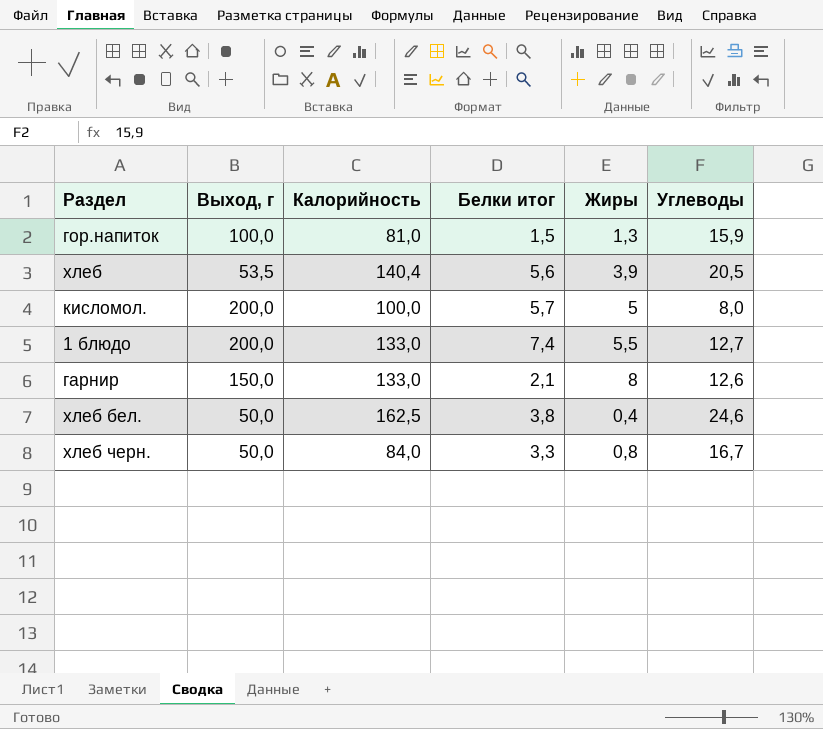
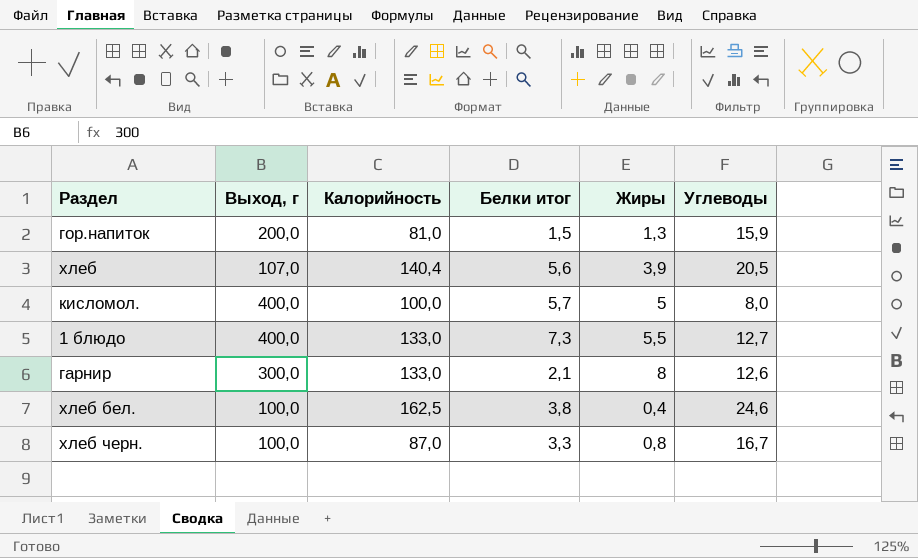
гор.напиток | Выход, г: 100,0 -> 200,0
хлеб | Выход, г: 53,5 -> 107,0
кисломол. | Выход, г: 200,0 -> 400,0
1 блюдо | Выход, г: 200,0 -> 400,0
1 блюдо | Белки итог: 7,4 -> 7,3
гарнир | Выход, г: 150,0 -> 300,0
хлеб бел. | Выход, г: 50,0 -> 100,0
хлеб черн. | Выход, г: 50,0 -> 100,0
хлеб черн. | Калорийность: 84,0 -> 87,0

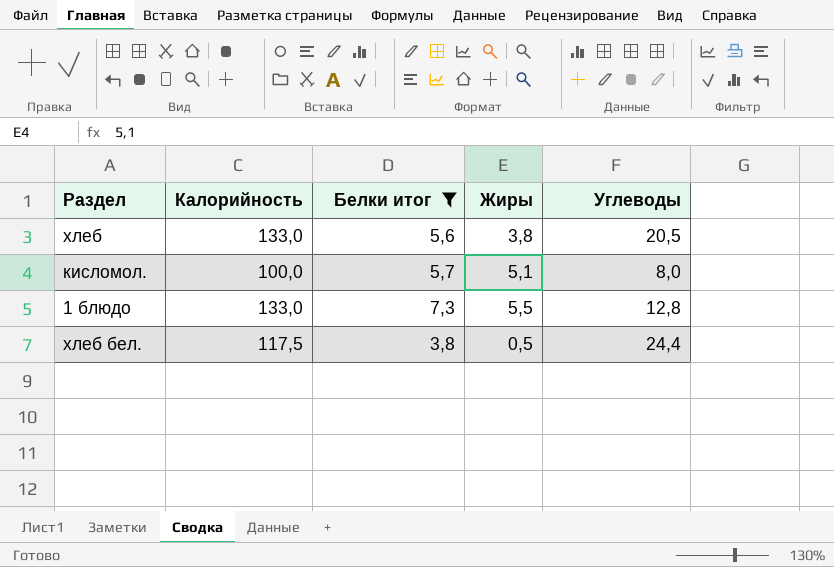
filter: none -> Белки итог >= 3,8
column Выход, г | position: 2 -> none
хлеб | Калорийность: 140,4 -> 133,0
хлеб | Жиры: 3,9 -> 3,8
кисломол. | Жиры: 5 -> 5,1
1 блюдо | Углеводы: 12,7 -> 12,8
хлеб бел. | Калорийность: 162,5 -> 117,5
хлеб бел. | Жиры: 0,4 -> 0,5
хлеб бел. | Углеводы: 24,6 -> 24,4

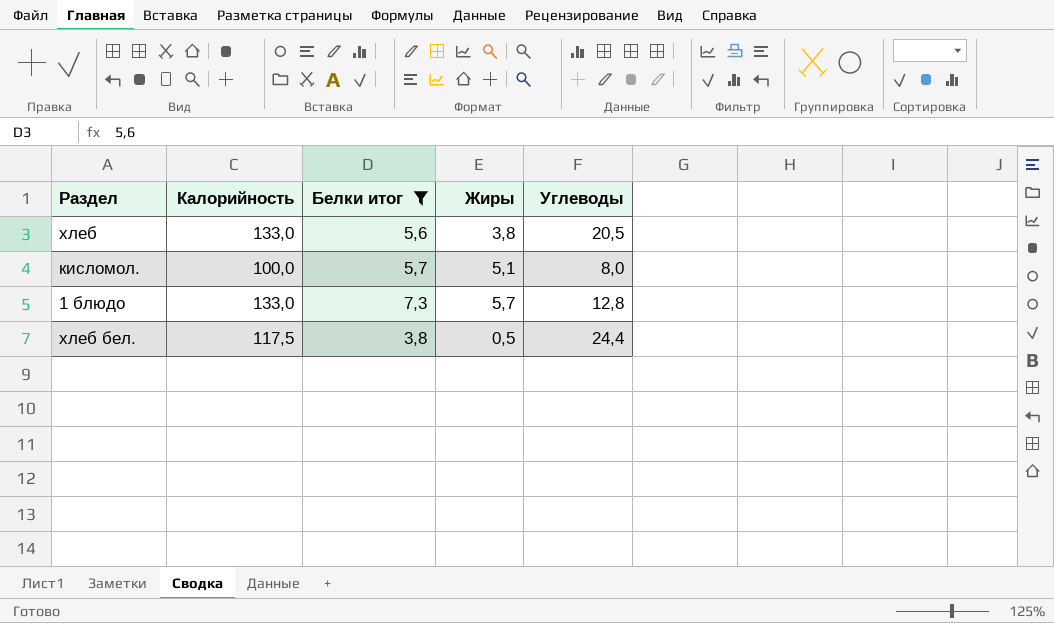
1 блюдо | Жиры: 5,5 -> 5,7

